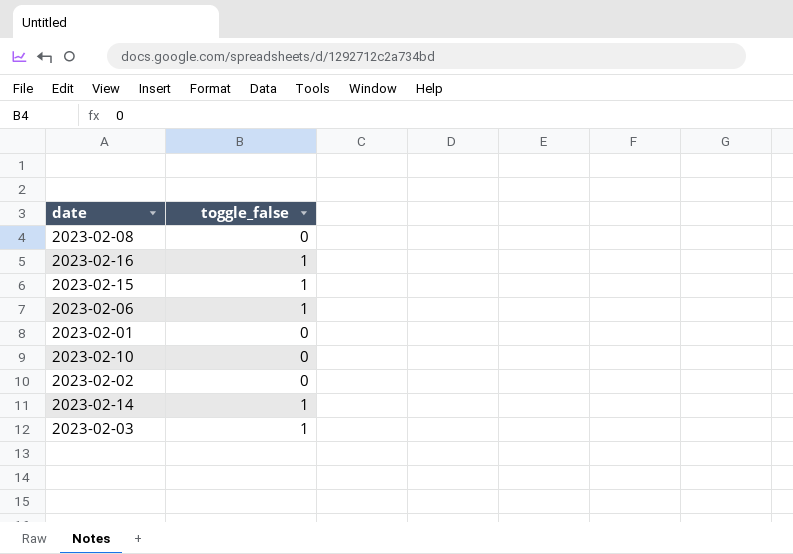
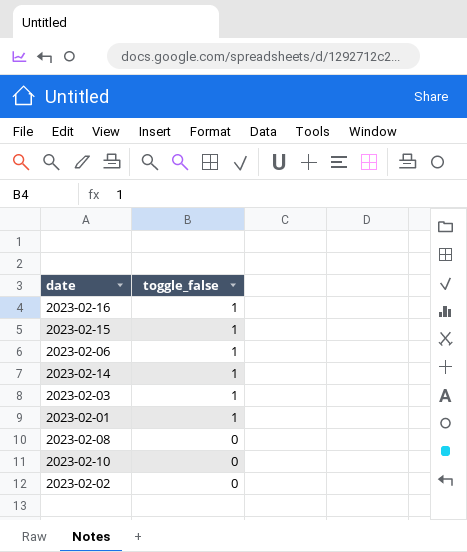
row order: none -> toggle_false descending
2023-02-01 | toggle_false: 0 -> 1

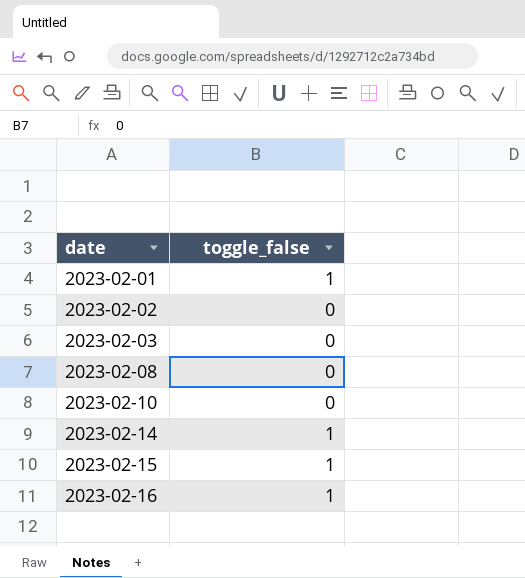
row order: toggle_false descending -> date ascending
row 2023-02-06: 1 -> none
2023-02-03 | toggle_false: 1 -> 0

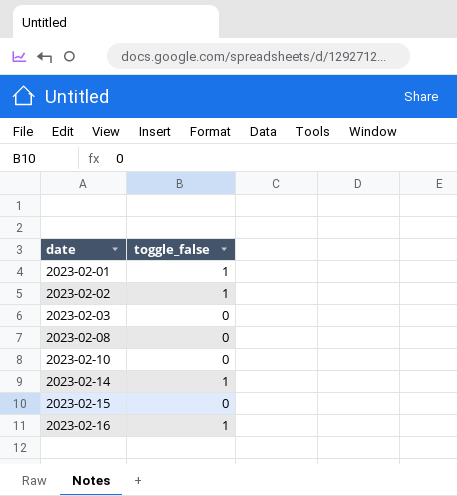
2023-02-02 | toggle_false: 0 -> 1
2023-02-15 | toggle_false: 1 -> 0

